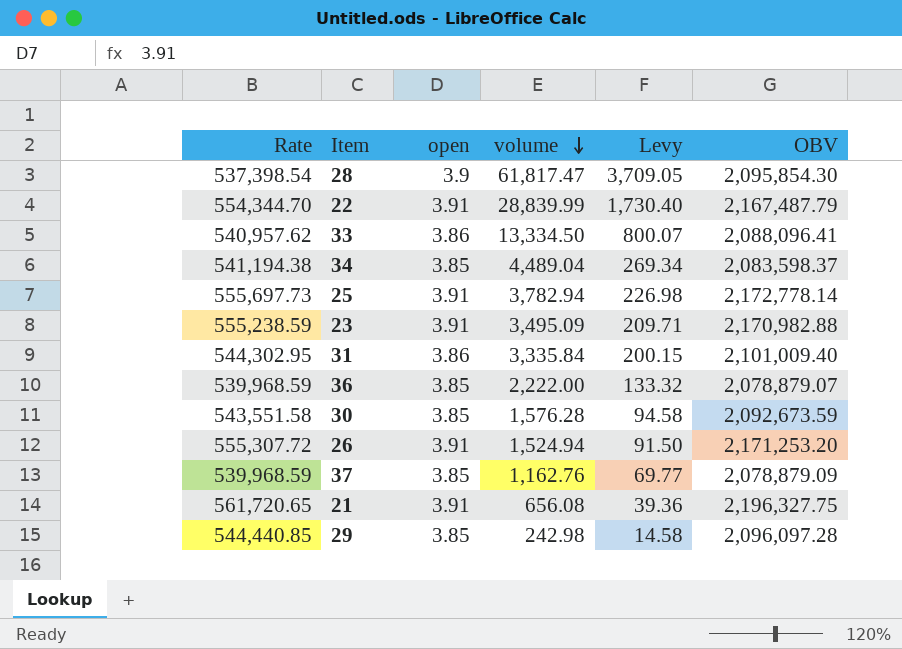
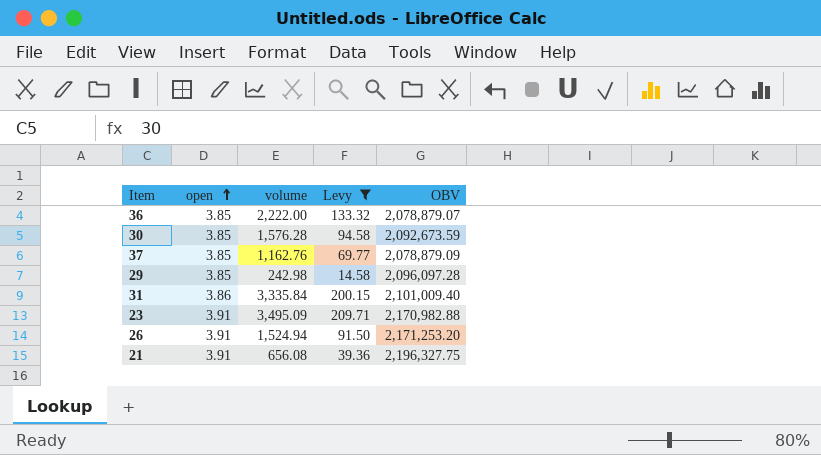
filter: none -> Levy <= 209.71
row order: volume descending -> open ascending
column Rate | formula: [OBV] / [open] -> none

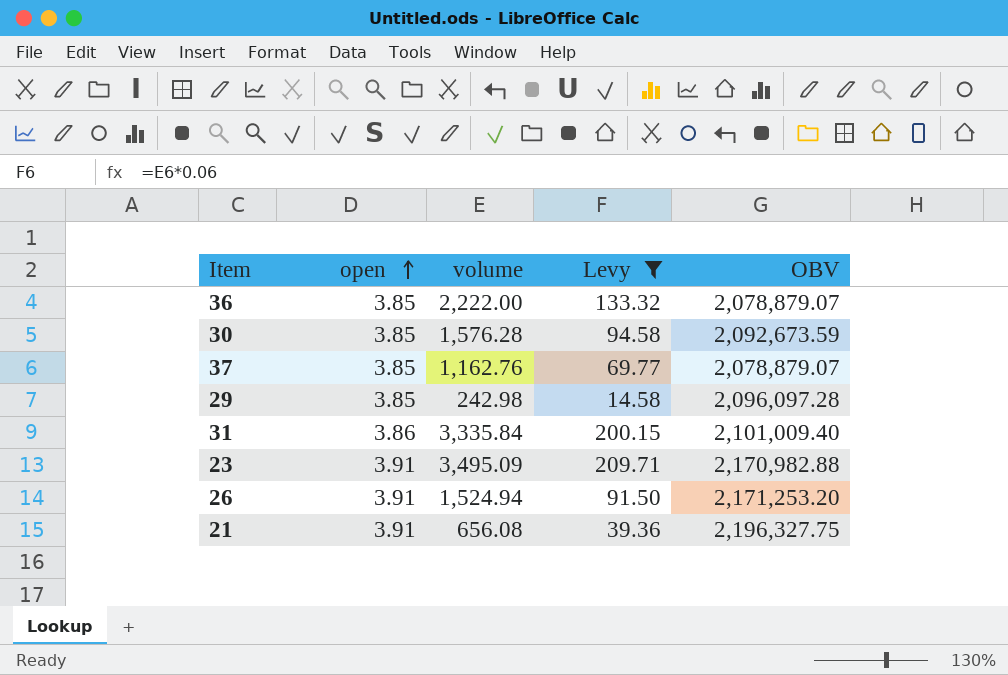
37 | OBV: 2,078,879.09 -> 2,078,879.07

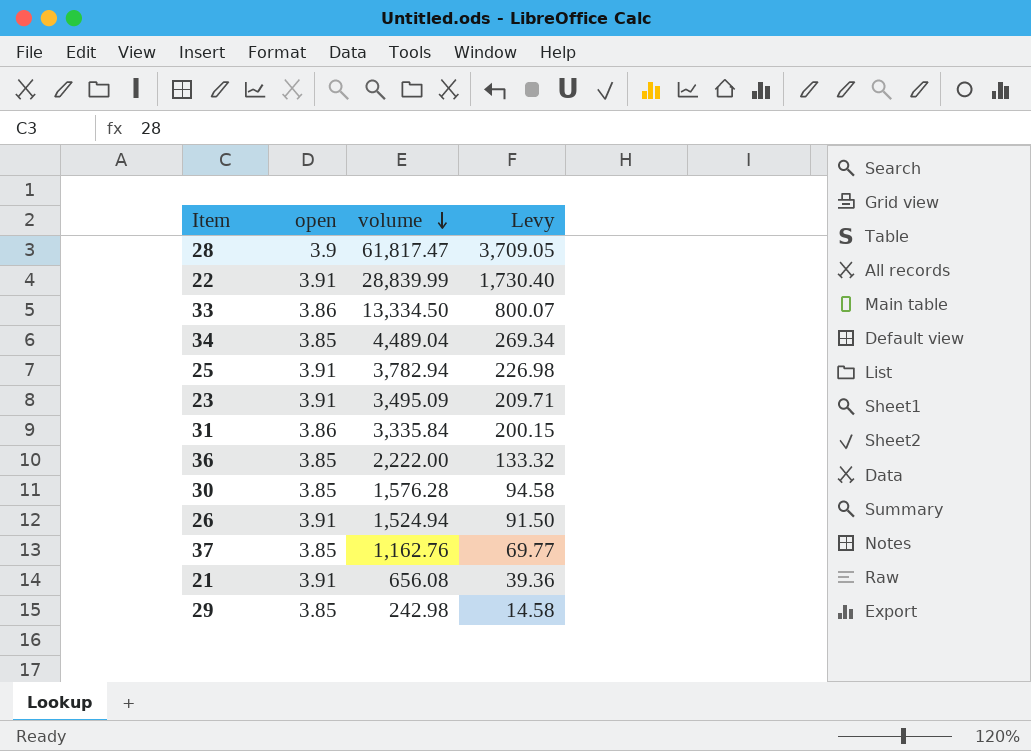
filter: Levy <= 209.71 -> none
row order: open ascending -> volume descending
column OBV | position: 5 -> none

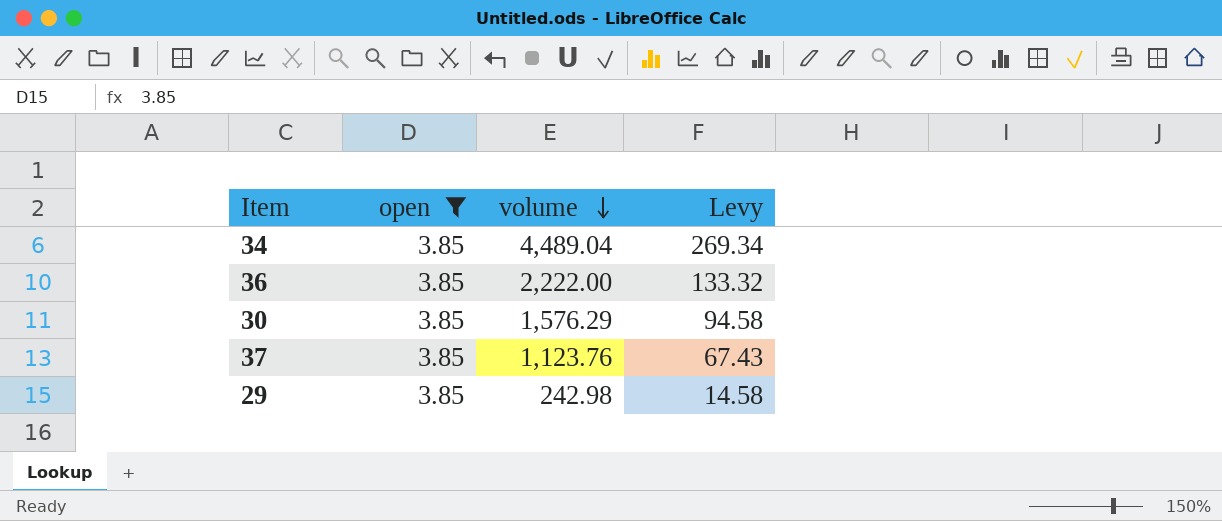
filter: none -> open = 3.85
30 | volume: 1,576.28 -> 1,576.29
37 | volume: 1,162.76 -> 1,123.76
37 | Levy: 69.77 -> 67.43

